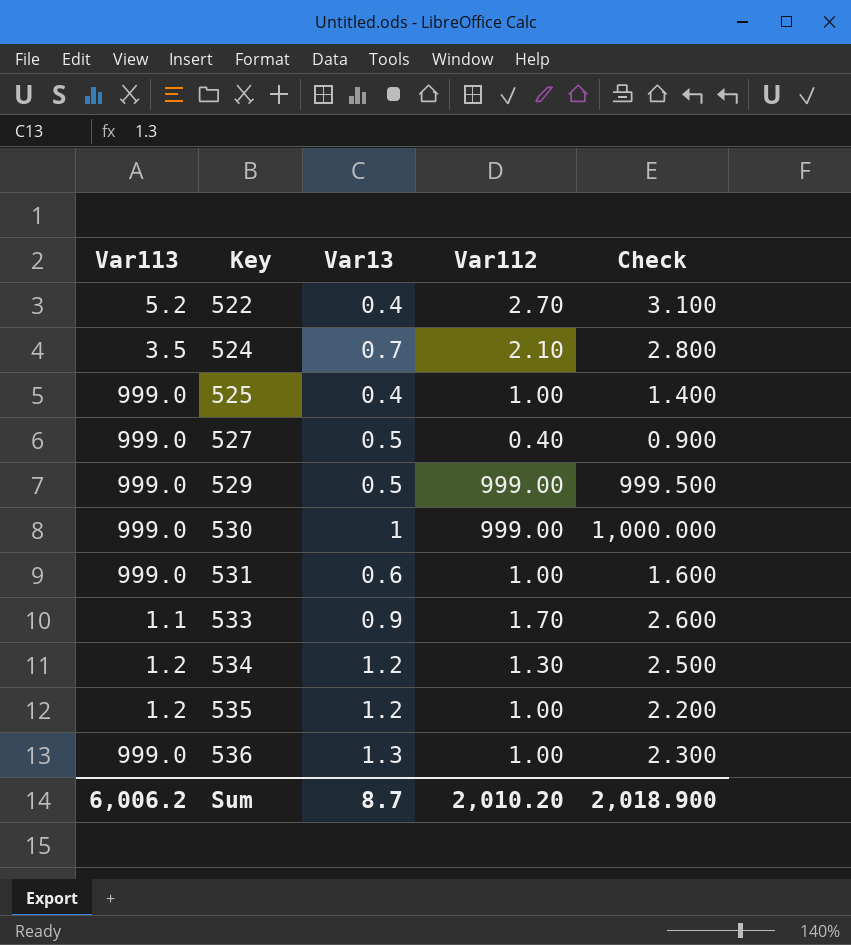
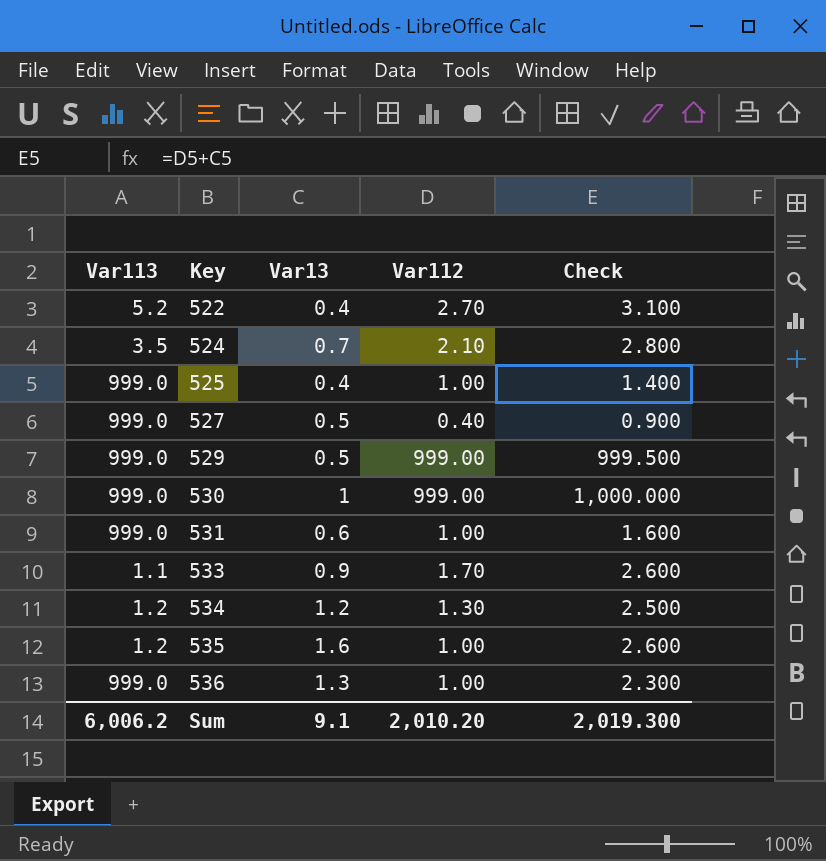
535 | Var13: 1.2 -> 1.6
535 | Check: 2.200 -> 2.600
Sum | Var13: 8.7 -> 9.1
Sum | Check: 2,018.900 -> 2,019.300

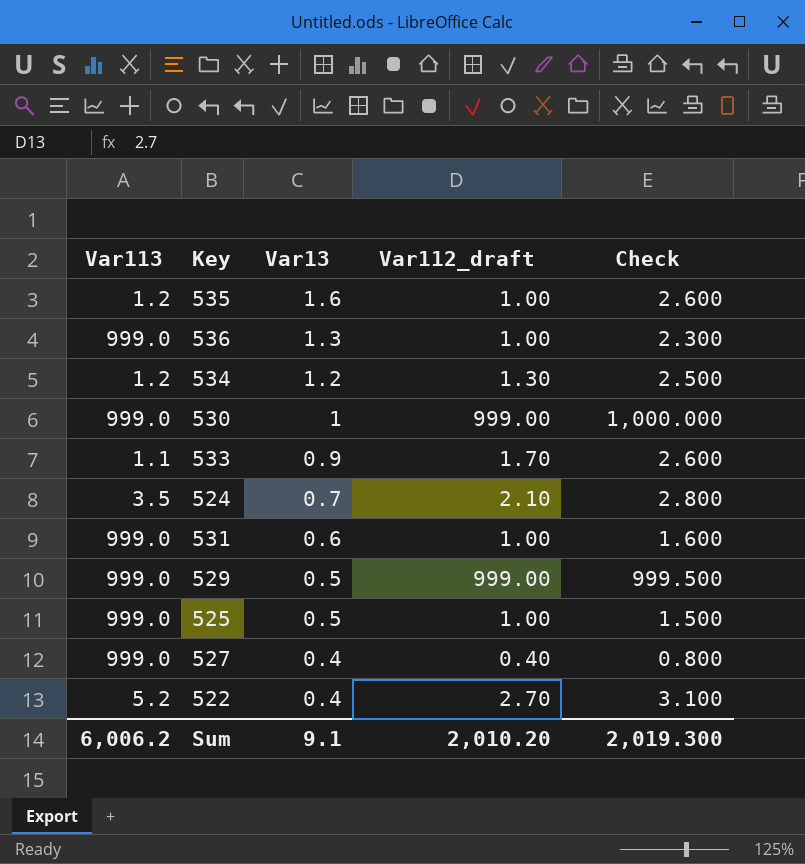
row order: Key ascending -> Var13 descending
column name: Var112 -> Var112_draft
525 | Var13: 0.4 -> 0.5
525 | Check: 1.400 -> 1.500
527 | Var13: 0.5 -> 0.4
527 | Check: 0.900 -> 0.800

